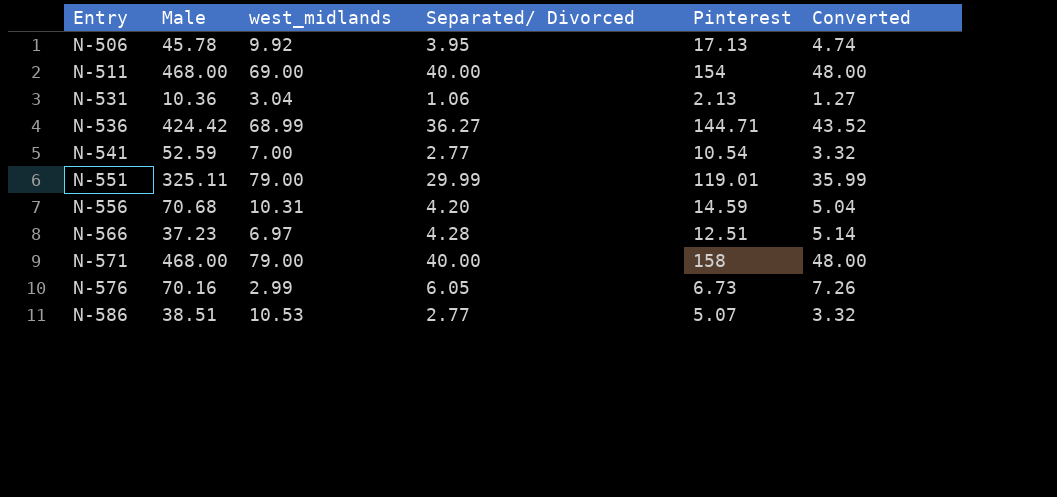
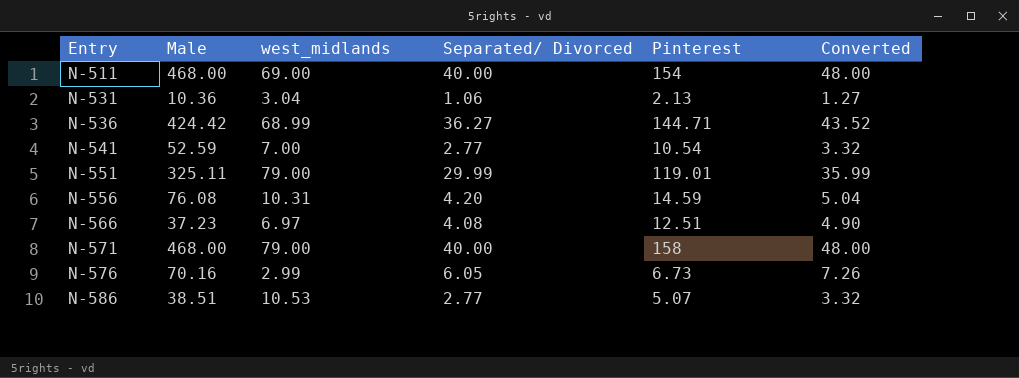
row N-506: 45.78 | 9.92 | 3.95 | 17.13 | 4.74 -> none
N-556 | Male: 70.68 -> 76.08
N-566 | Separated/ Divorced: 4.28 -> 4.08
N-566 | Converted: 5.14 -> 4.90

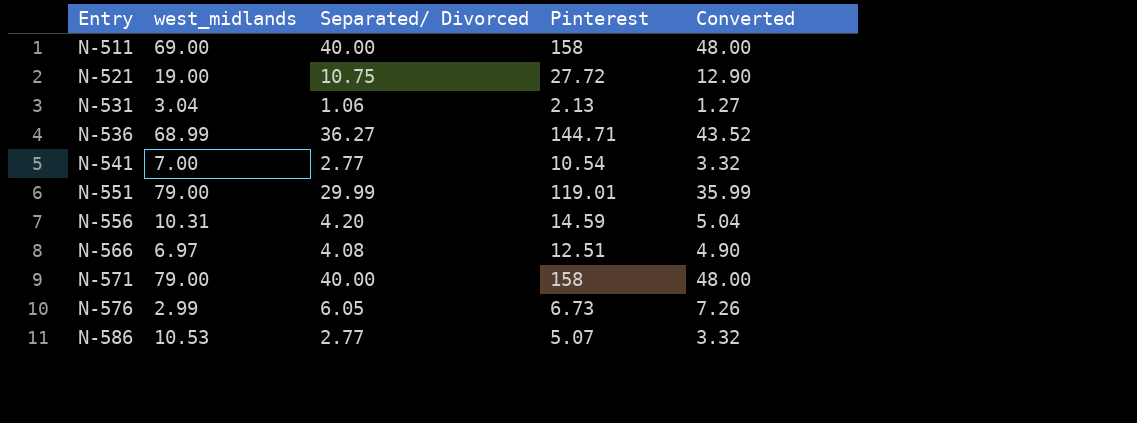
column Male | position: 2 -> none
N-511 | Pinterest: 154 -> 158
row N-521: none -> 19.00 | 10.75 | 27.72 | 12.90

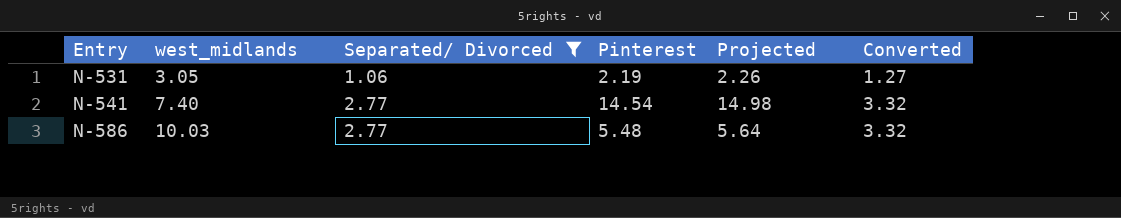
filter: none -> Separated/ Divorced <= 2.77
column Projected | formula: none -> [Pinterest] * 1.03
N-531 | west_midlands: 3.04 -> 3.05
N-531 | Pinterest: 2.13 -> 2.19
N-541 | west_midlands: 7.00 -> 7.40
N-541 | Pinterest: 10.54 -> 14.54
N-586 | west_midlands: 10.53 -> 10.03
N-586 | Pinterest: 5.07 -> 5.48

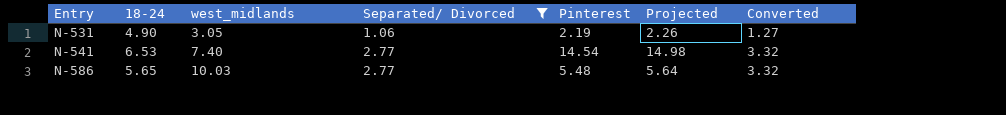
column 18-24 | position: none -> 2

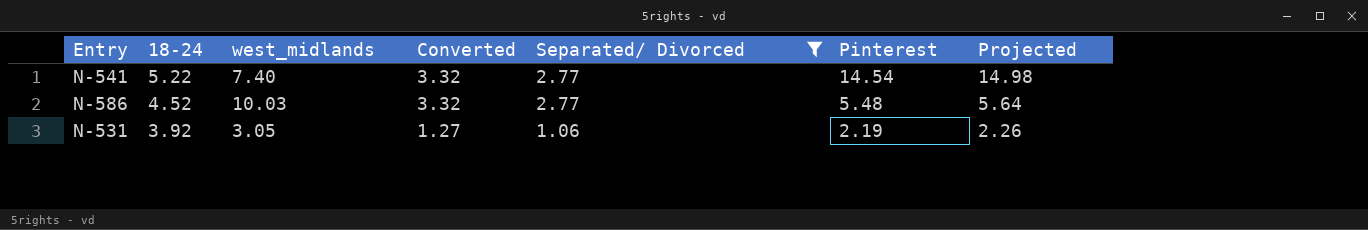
row order: Entry ascending -> 18-24 descending
column Converted | position: 7 -> 4
N-541 | 18-24: 6.53 -> 5.22
N-586 | 18-24: 5.65 -> 4.52
N-531 | 18-24: 4.90 -> 3.92

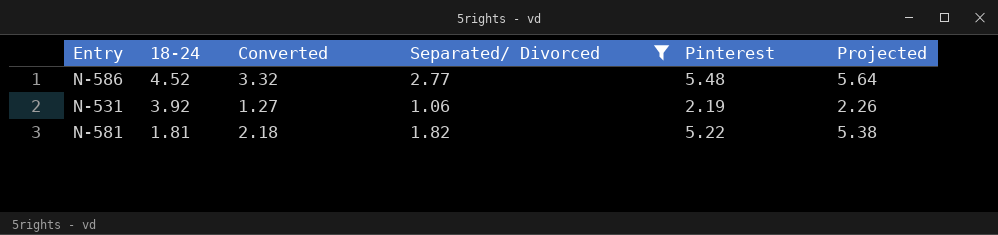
column west_midlands | position: 3 -> none
row N-541: 5.22 | 7.40 | 3.32 | 2.77 | 14.54 | 14.98 -> none
row N-581: none -> 1.81 | 2.18 | 1.82 | 5.22 | 5.38

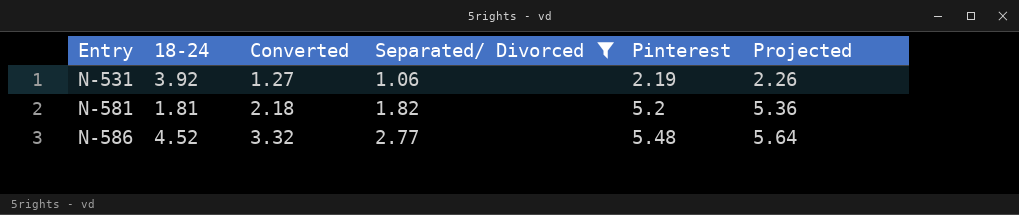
row order: 18-24 descending -> Entry ascending
N-581 | Pinterest: 5.22 -> 5.2
N-581 | Projected: 5.38 -> 5.36

